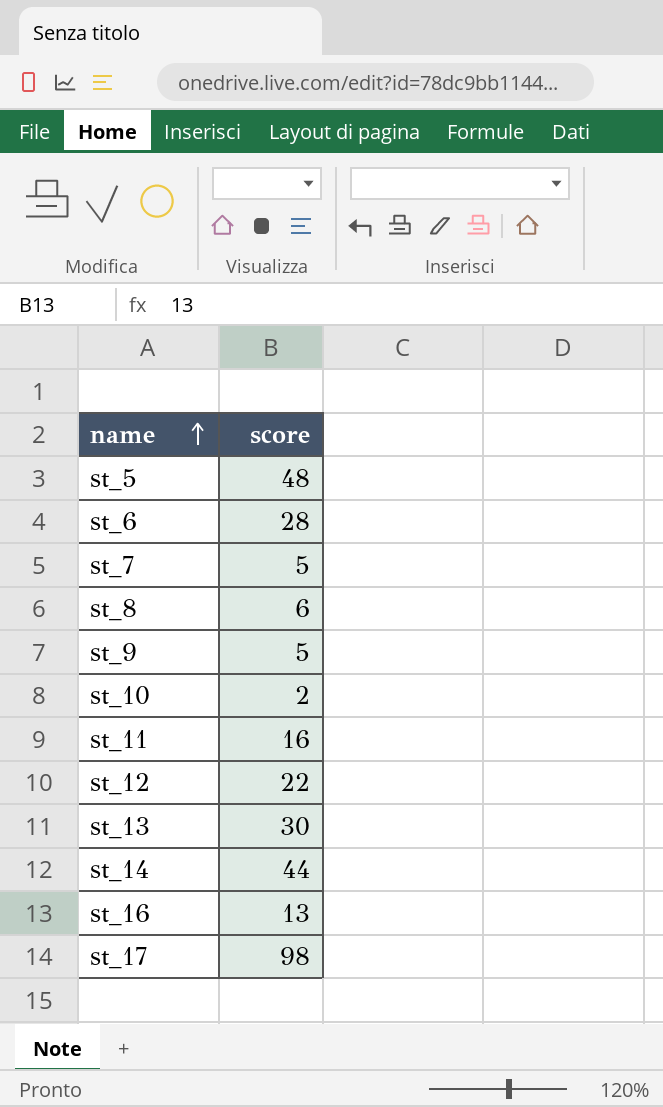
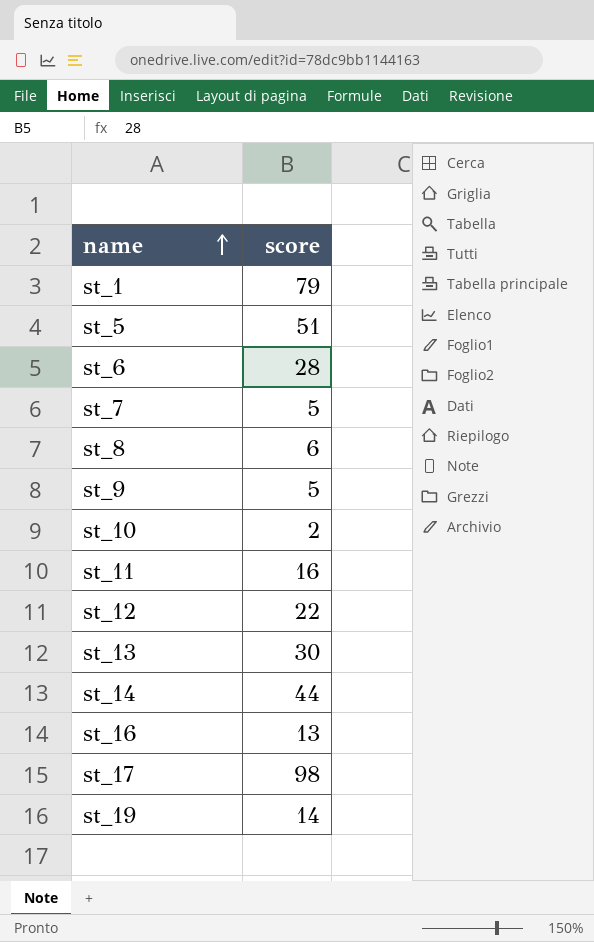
row st_1: none -> 79
st_5 | score: 48 -> 51
row st_19: none -> 14

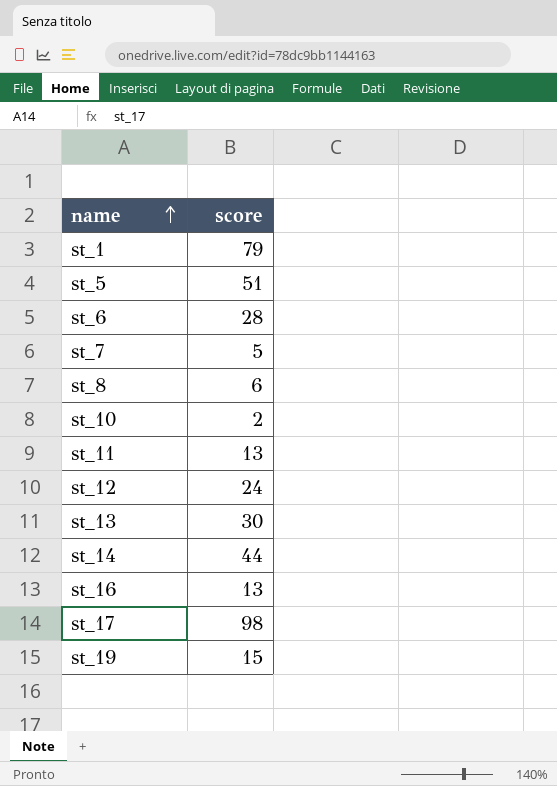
row st_9: 5 -> none
st_11 | score: 16 -> 13
st_12 | score: 22 -> 24
st_19 | score: 14 -> 15

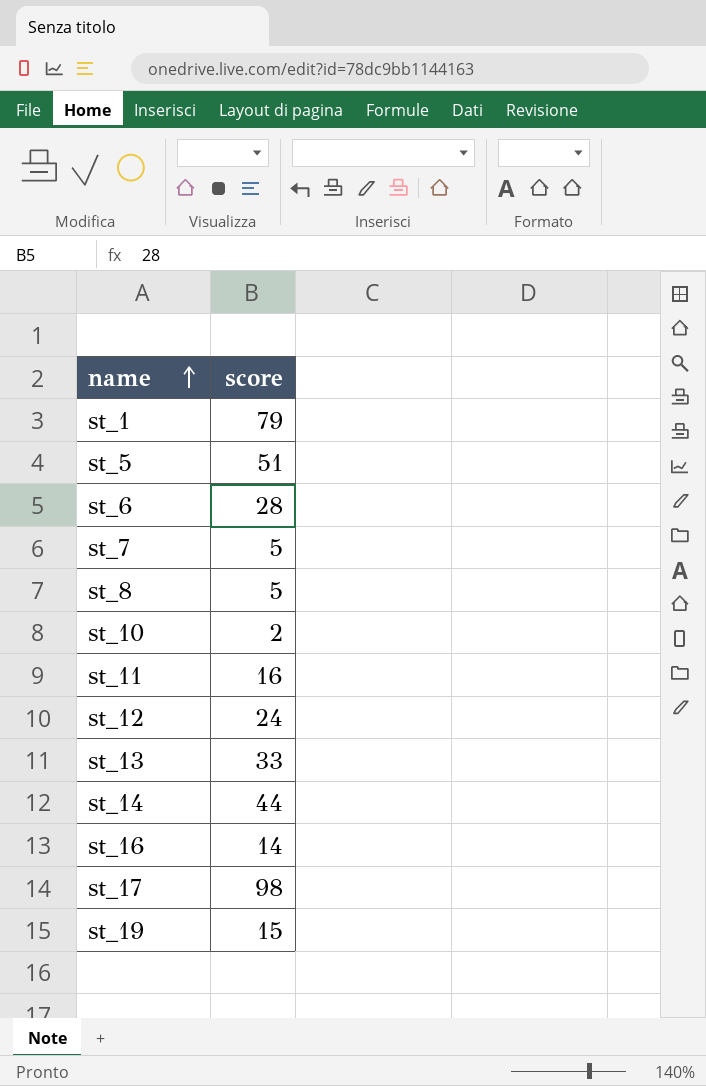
st_8 | score: 6 -> 5
st_11 | score: 13 -> 16
st_13 | score: 30 -> 33
st_16 | score: 13 -> 14

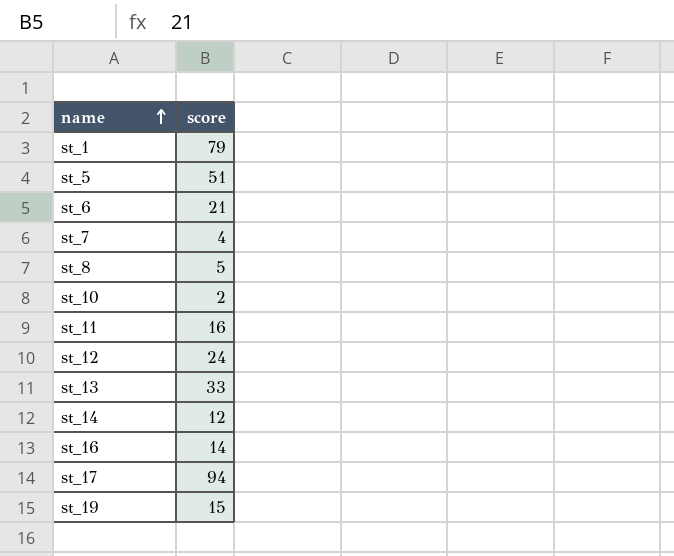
st_6 | score: 28 -> 21
st_7 | score: 5 -> 4
st_14 | score: 44 -> 12
st_17 | score: 98 -> 94

